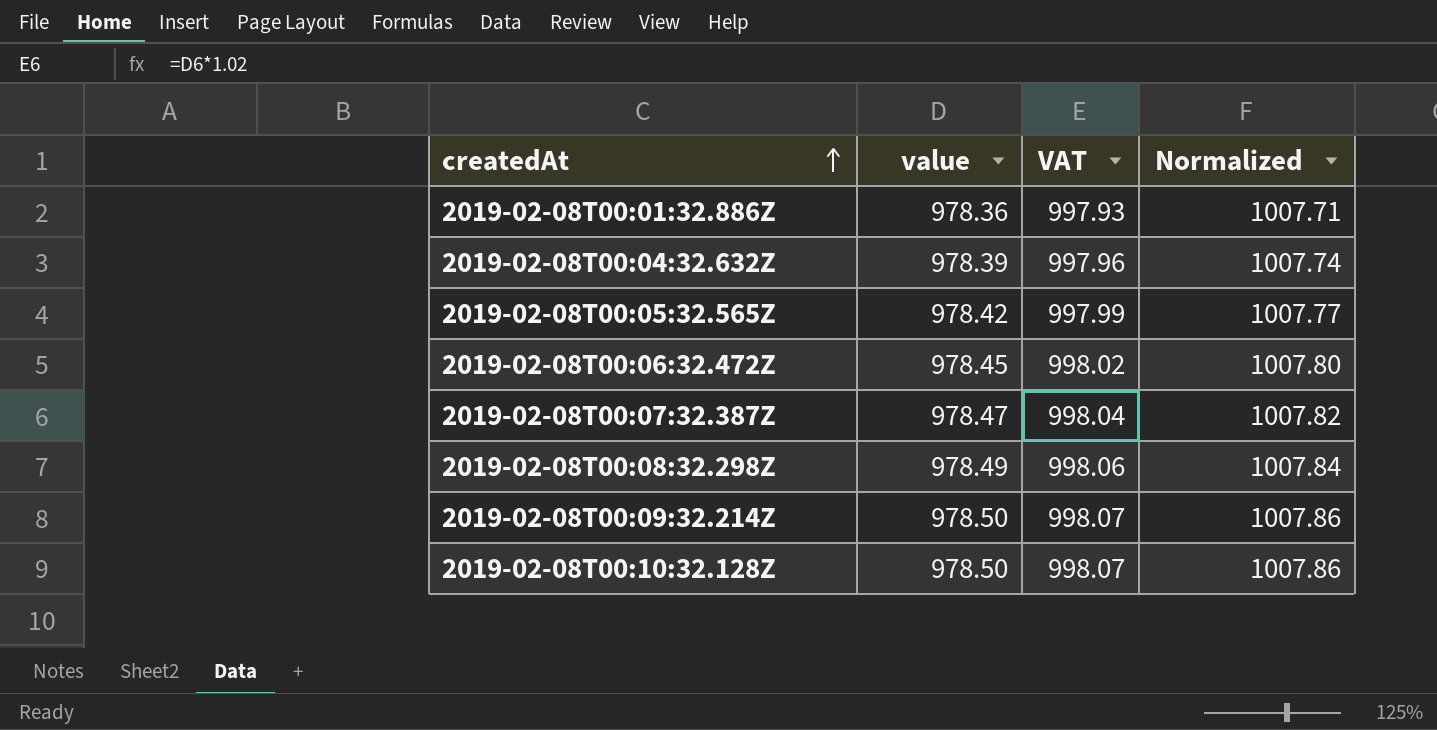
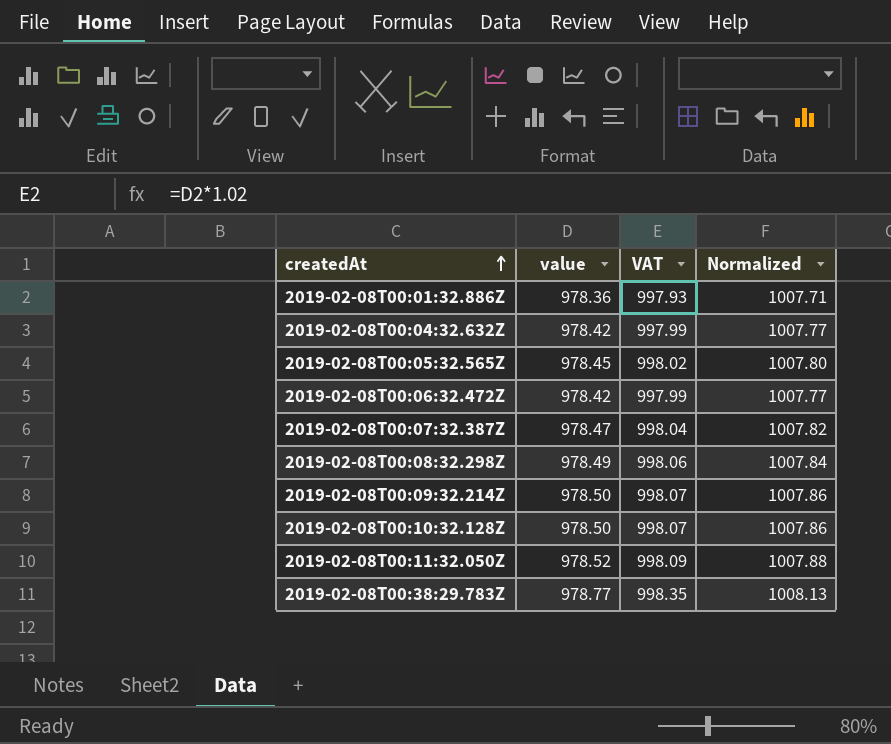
2019-02-08T00:04:32.632Z | value: 978.39 -> 978.42
2019-02-08T00:04:32.632Z | VAT: 997.96 -> 997.99
2019-02-08T00:04:32.632Z | Normalized: 1007.74 -> 1007.77
2019-02-08T00:05:32.565Z | value: 978.42 -> 978.45
2019-02-08T00:05:32.565Z | VAT: 997.99 -> 998.02
2019-02-08T00:05:32.565Z | Normalized: 1007.77 -> 1007.80
2019-02-08T00:06:32.472Z | value: 978.45 -> 978.42
2019-02-08T00:06:32.472Z | VAT: 998.02 -> 997.99
2019-02-08T00:06:32.472Z | Normalized: 1007.80 -> 1007.77
row 2019-02-08T00:11:32.050Z: none -> 978.52 | 998.09 | 1007.88
row 2019-02-08T00:38:29.783Z: none -> 978.77 | 998.35 | 1008.13

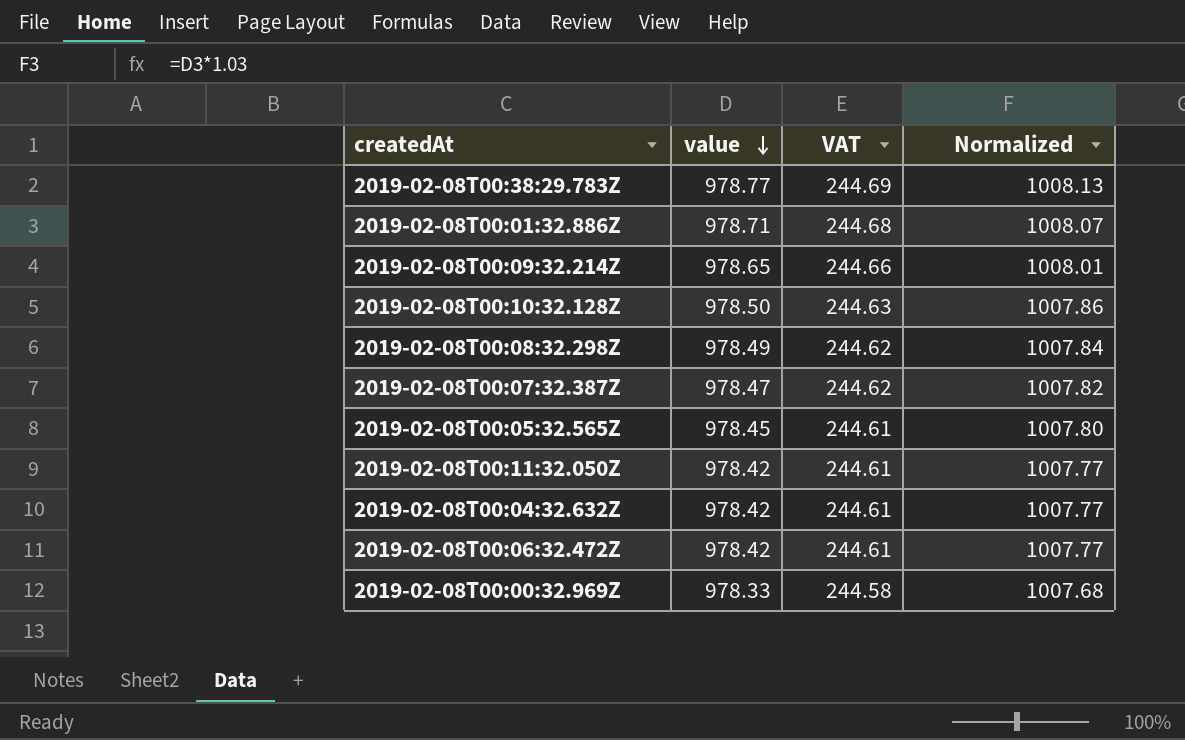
row order: createdAt ascending -> value descending
column VAT | formula: [value] * 1.02 -> [value] * 0.25
2019-02-08T00:01:32.886Z | value: 978.36 -> 978.71
2019-02-08T00:01:32.886Z | Normalized: 1007.71 -> 1008.07
2019-02-08T00:09:32.214Z | value: 978.50 -> 978.65
2019-02-08T00:09:32.214Z | Normalized: 1007.86 -> 1008.01
2019-02-08T00:11:32.050Z | value: 978.52 -> 978.42
2019-02-08T00:11:32.050Z | Normalized: 1007.88 -> 1007.77
row 2019-02-08T00:00:32.969Z: none -> 978.33 | 244.58 | 1007.68

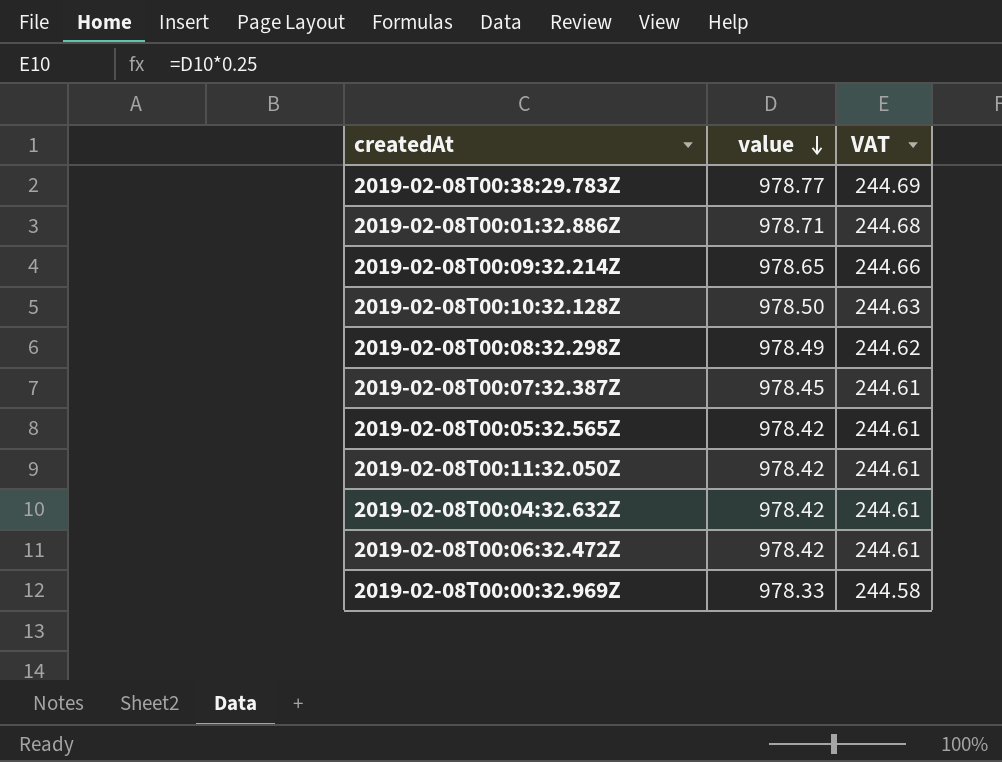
column Normalized | formula: [value] * 1.03 -> none
2019-02-08T00:07:32.387Z | value: 978.47 -> 978.45
2019-02-08T00:07:32.387Z | VAT: 244.62 -> 244.61
2019-02-08T00:05:32.565Z | value: 978.45 -> 978.42

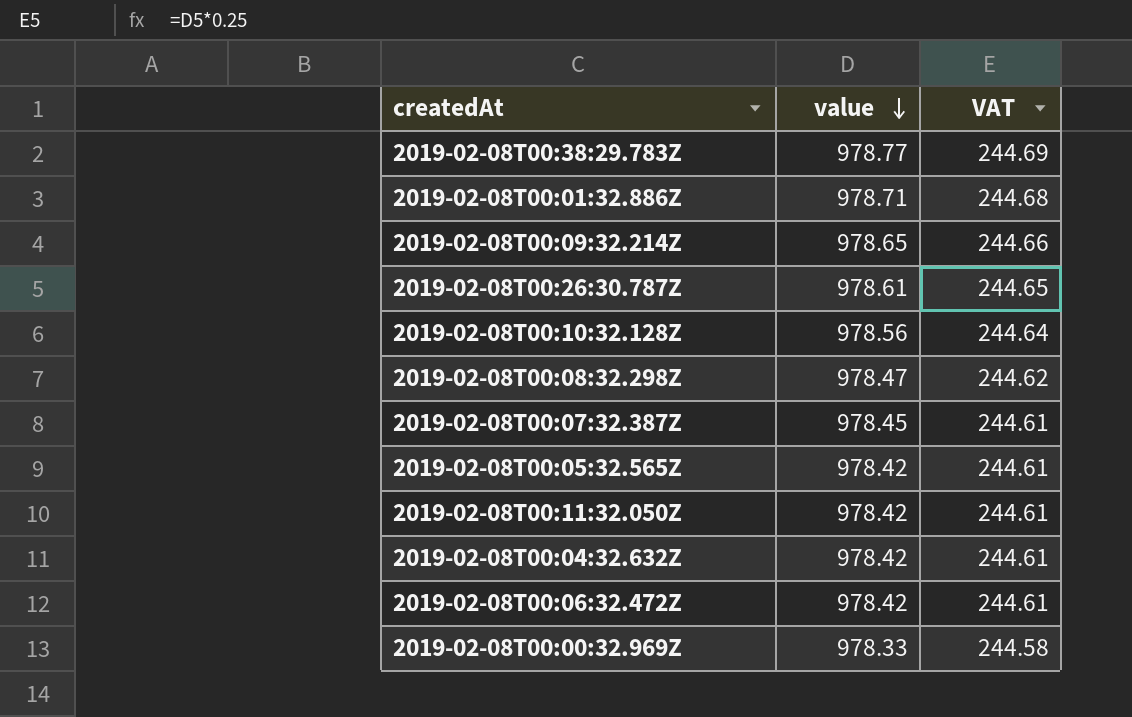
row 2019-02-08T00:26:30.787Z: none -> 978.61 | 244.65
2019-02-08T00:10:32.128Z | value: 978.50 -> 978.56
2019-02-08T00:10:32.128Z | VAT: 244.63 -> 244.64
2019-02-08T00:08:32.298Z | value: 978.49 -> 978.47

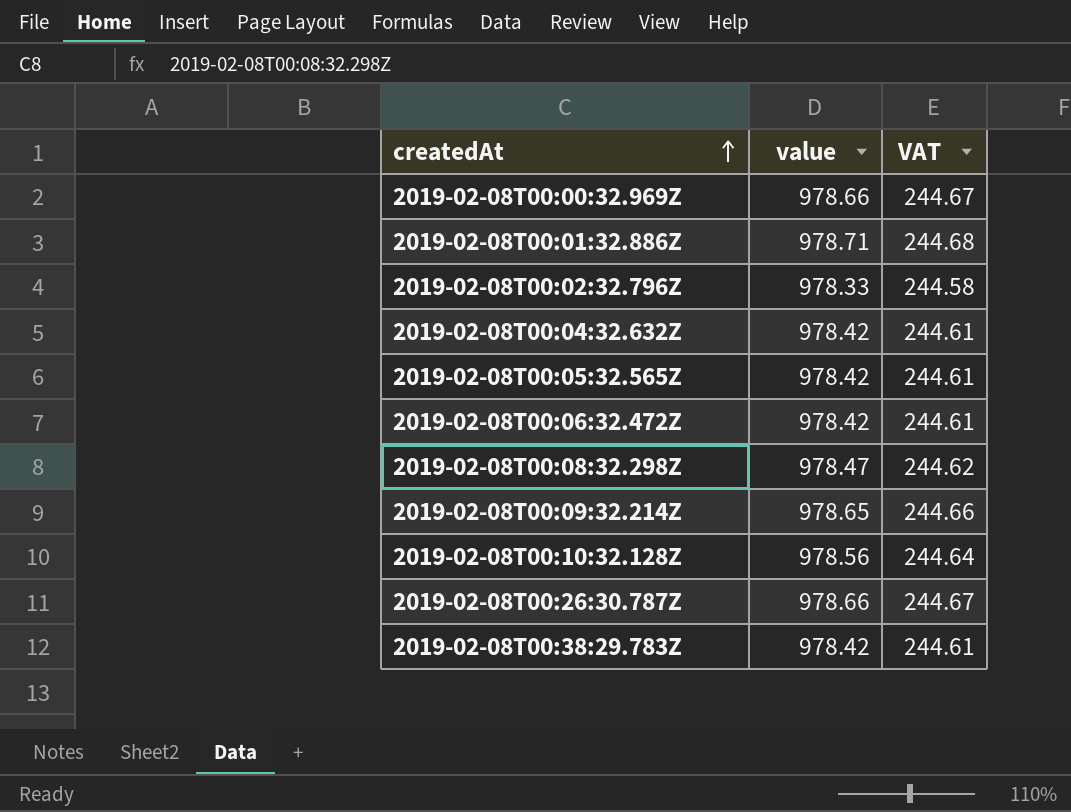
row order: value descending -> createdAt ascending
row 2019-02-08T00:07:32.387Z: 978.45 | 244.61 -> none
row 2019-02-08T00:11:32.050Z: 978.42 | 244.61 -> none
2019-02-08T00:00:32.969Z | value: 978.33 -> 978.66
2019-02-08T00:00:32.969Z | VAT: 244.58 -> 244.67
row 2019-02-08T00:02:32.796Z: none -> 978.33 | 244.58
2019-02-08T00:26:30.787Z | value: 978.61 -> 978.66
2019-02-08T00:26:30.787Z | VAT: 244.65 -> 244.67
2019-02-08T00:38:29.783Z | value: 978.77 -> 978.42
2019-02-08T00:38:29.783Z | VAT: 244.69 -> 244.61

